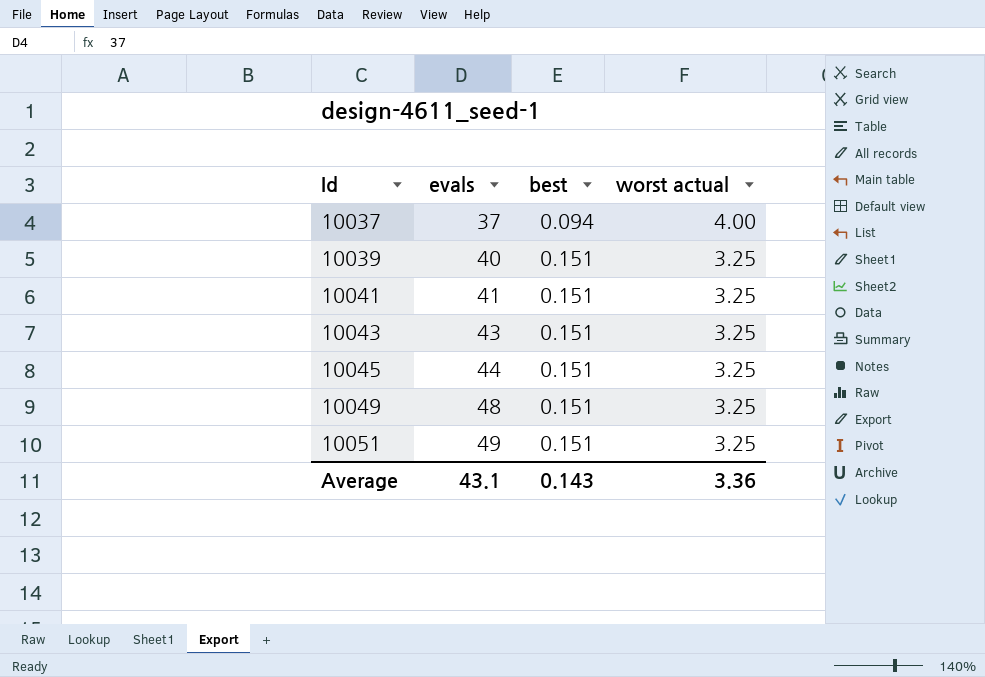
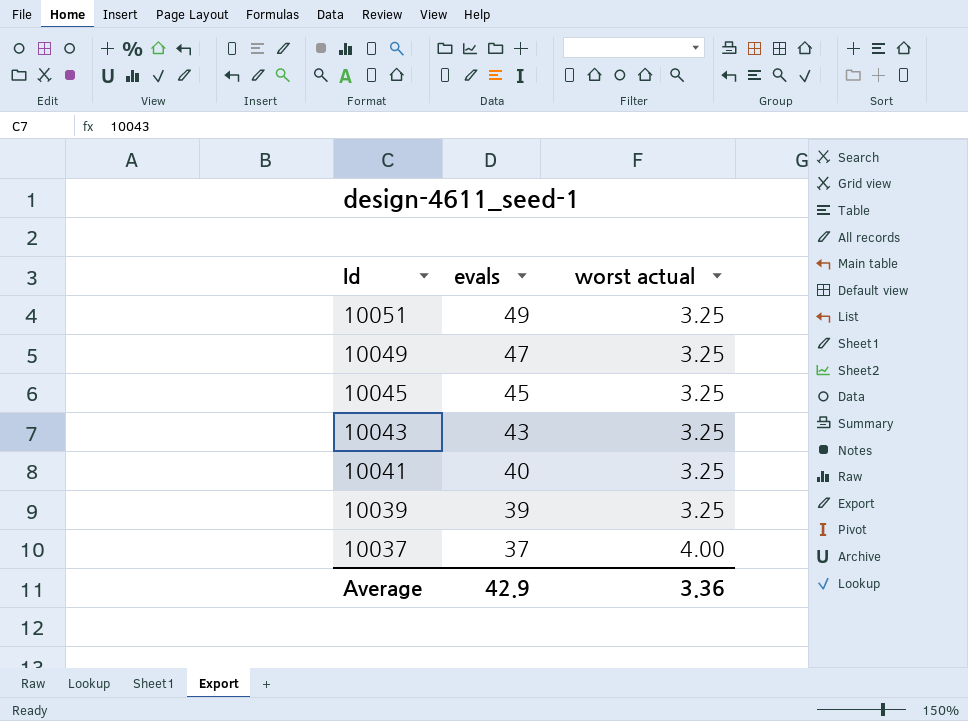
row order: Id ascending -> Id descending
column best | position: 3 -> none
10049 | evals: 48 -> 47
10045 | evals: 44 -> 45
10041 | evals: 41 -> 40
10039 | evals: 40 -> 39
Average | evals: 43.1 -> 42.9

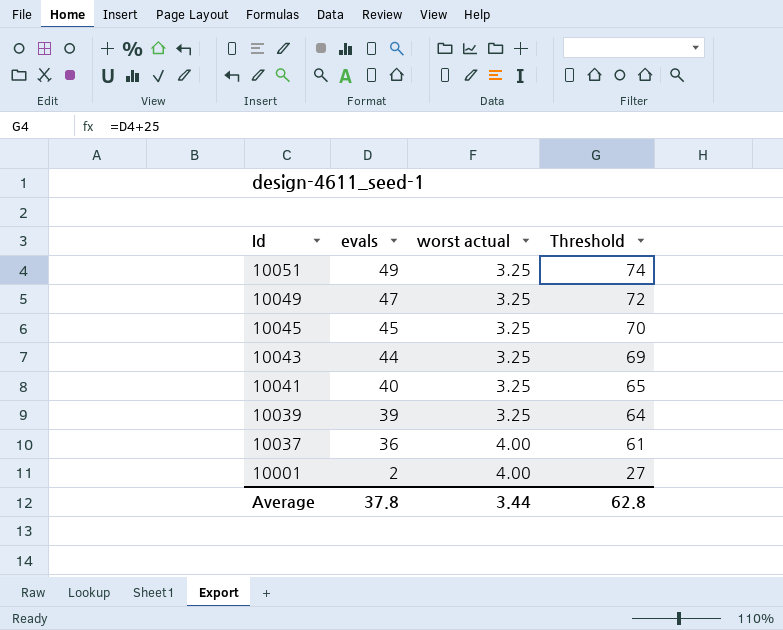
column Threshold | formula: none -> [evals] + 25
10043 | evals: 43 -> 44
10037 | evals: 37 -> 36
row 10001: none -> 2 | 4.00 | 27
Average | evals: 42.9 -> 37.8
Average | worst actual: 3.36 -> 3.44

